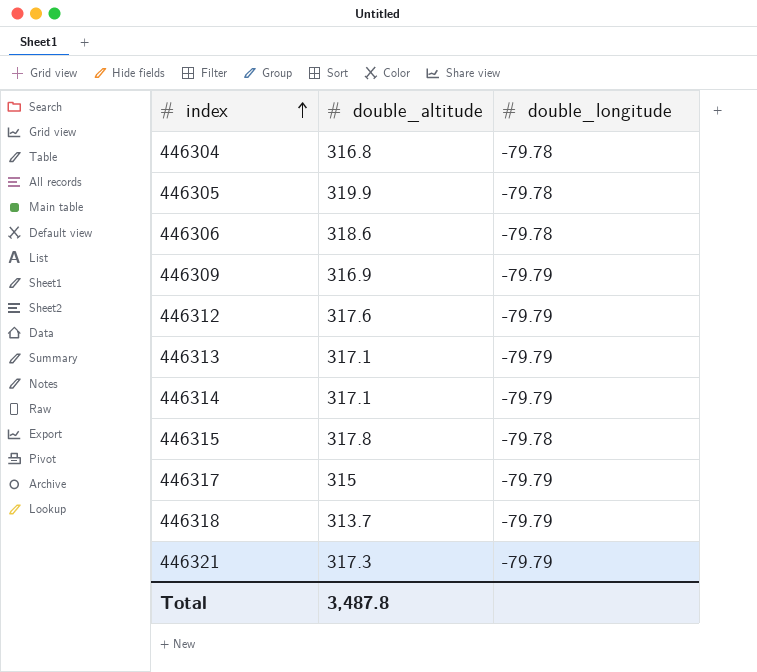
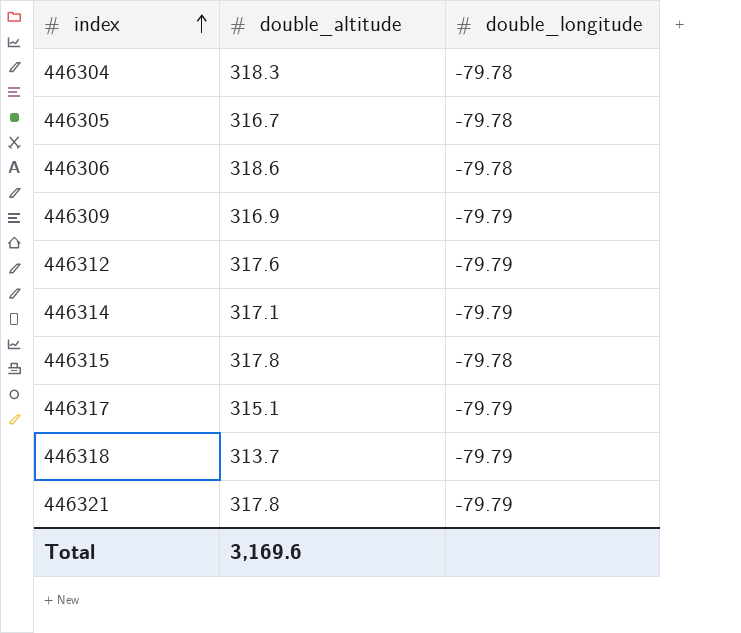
row 446313: 317.1 | -79.79 -> none
446304 | double_altitude: 316.8 -> 318.3
446305 | double_altitude: 319.9 -> 316.7
446317 | double_altitude: 315 -> 315.1
446321 | double_altitude: 317.3 -> 317.8
Total | double_altitude: 3,487.8 -> 3,169.6

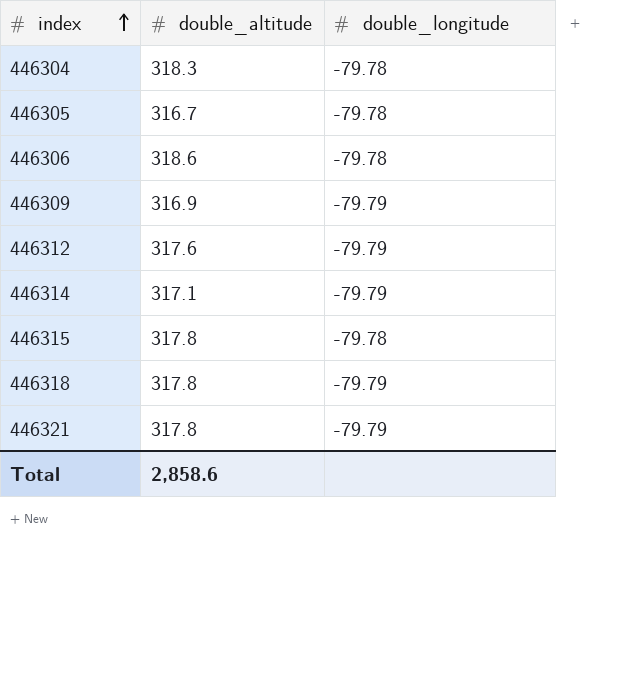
row 446317: 315.1 | -79.79 -> none
446318 | double_altitude: 313.7 -> 317.8
Total | double_altitude: 3,169.6 -> 2,858.6

